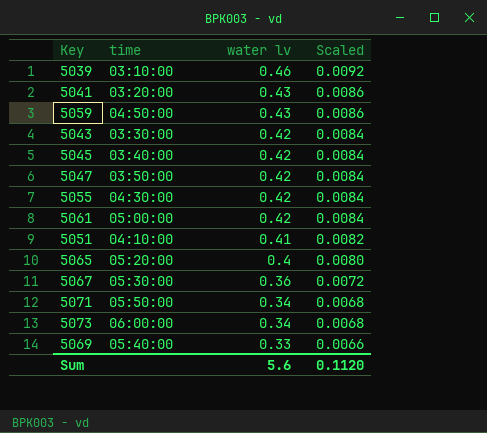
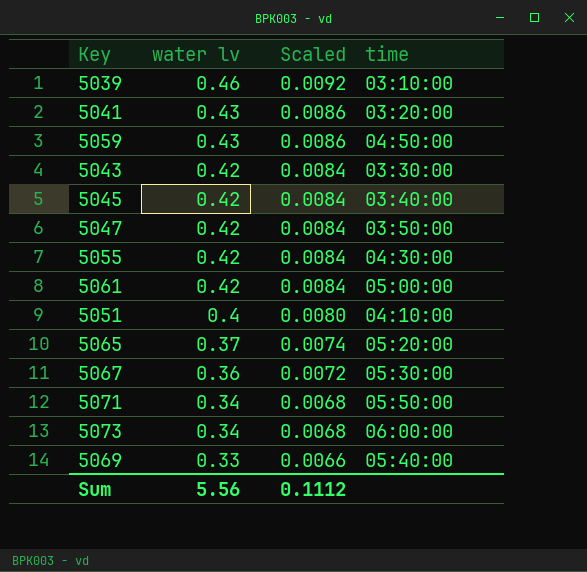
column time | position: 2 -> 4
5051 | water lv: 0.41 -> 0.4
5051 | Scaled: 0.0082 -> 0.0080
5065 | water lv: 0.4 -> 0.37
5065 | Scaled: 0.0080 -> 0.0074
Sum | water lv: 5.6 -> 5.56
Sum | Scaled: 0.1120 -> 0.1112

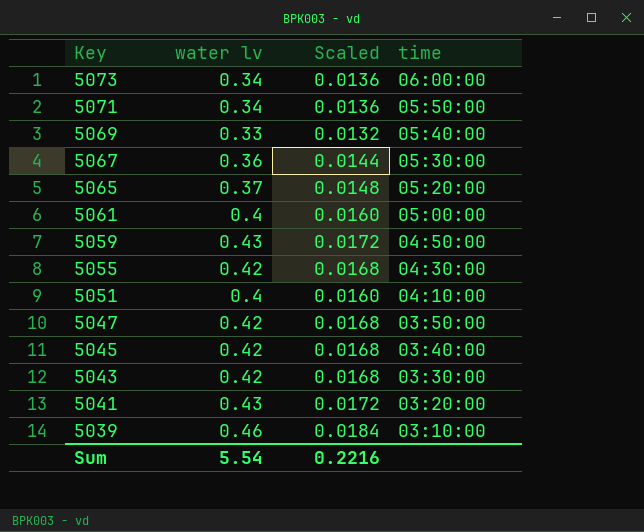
row order: water lv descending -> Key descending
column Scaled | formula: [water lv] * 0.02 -> [water lv] * 0.04
5061 | water lv: 0.42 -> 0.4
Sum | water lv: 5.56 -> 5.54
Sum | Scaled: 0.1112 -> 0.2216

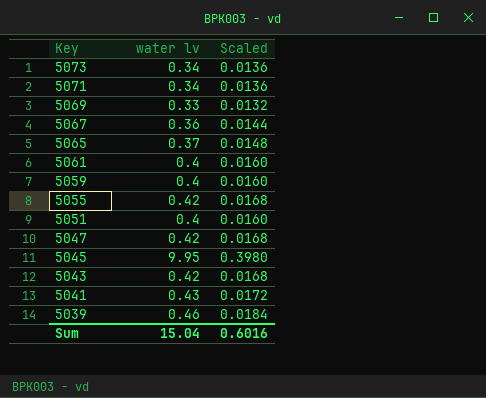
column time | position: 4 -> none
5059 | water lv: 0.43 -> 0.4
5059 | Scaled: 0.0172 -> 0.0160
5045 | water lv: 0.42 -> 9.95
5045 | Scaled: 0.0168 -> 0.3980
Sum | water lv: 5.54 -> 15.04
Sum | Scaled: 0.2216 -> 0.6016

